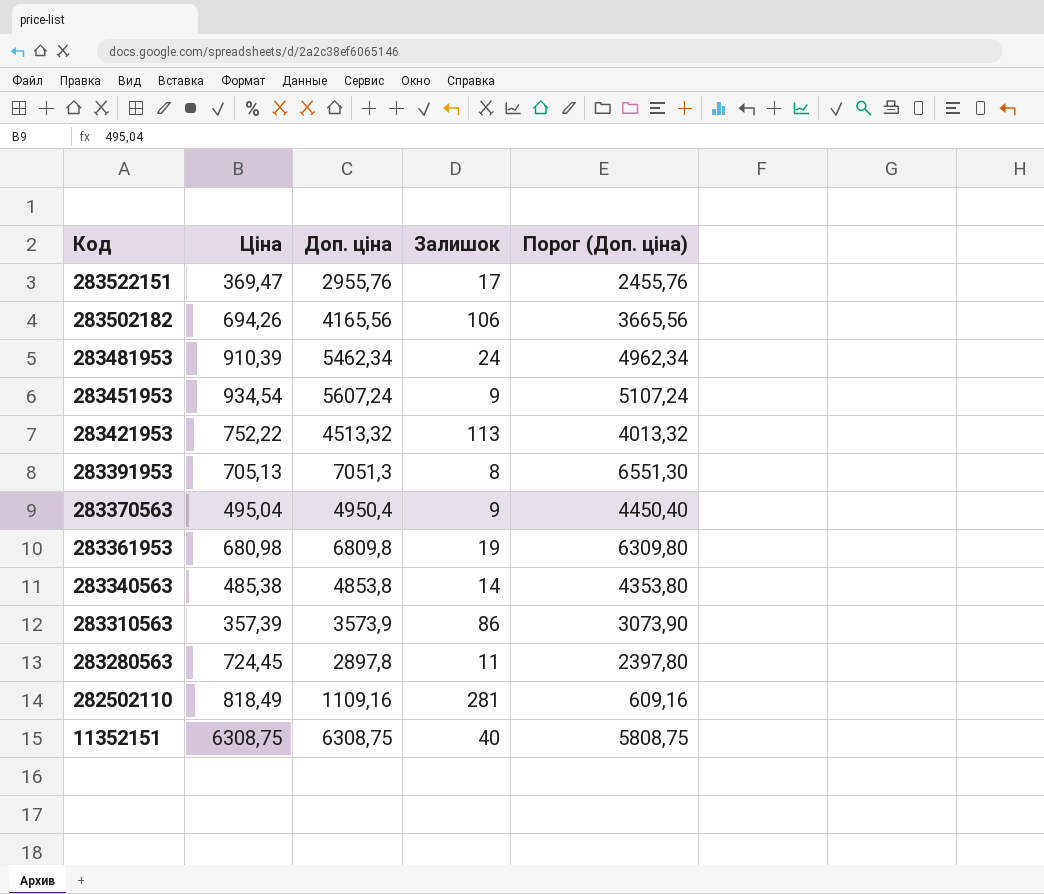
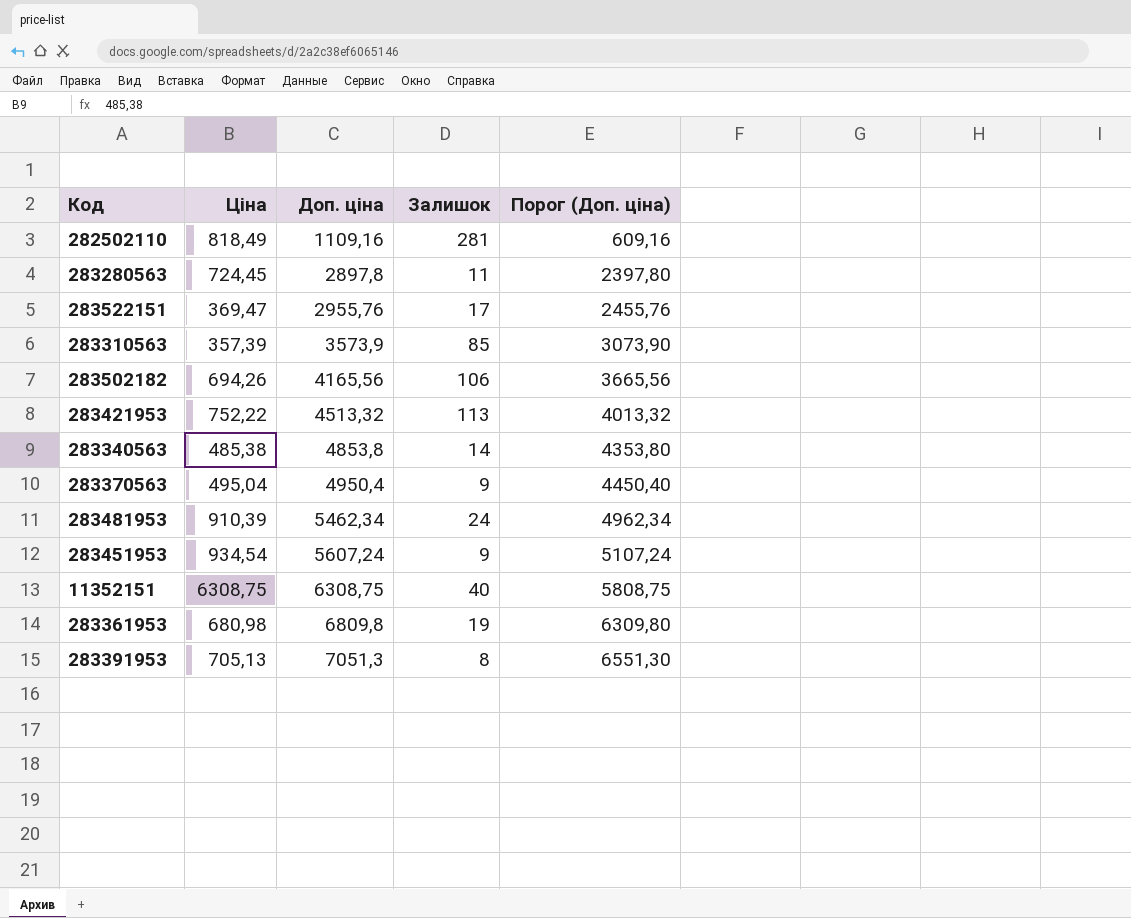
row order: Код descending -> Доп. ціна ascending
283310563 | Залишок: 86 -> 85

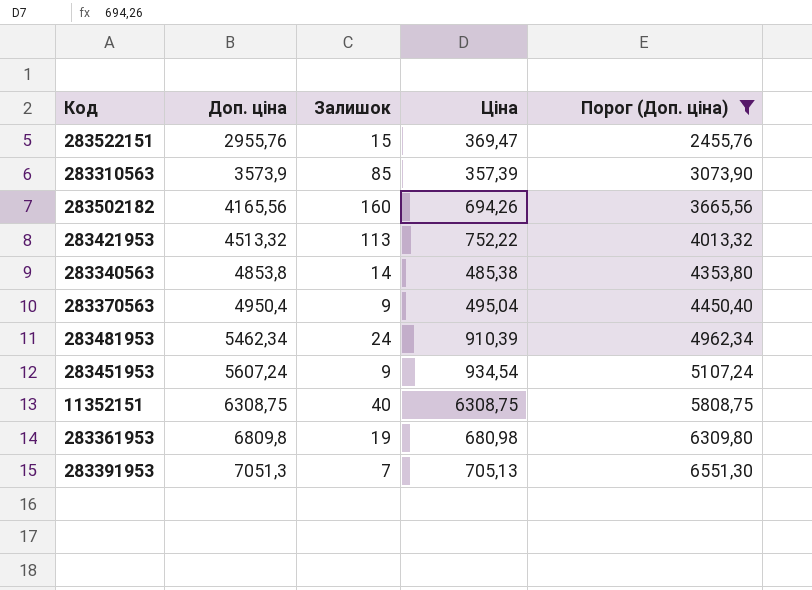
filter: none -> Порог (Доп. ціна) >= 2455,76
column Ціна | position: 2 -> 4
283522151 | Залишок: 17 -> 15
283502182 | Залишок: 106 -> 160
283391953 | Залишок: 8 -> 7

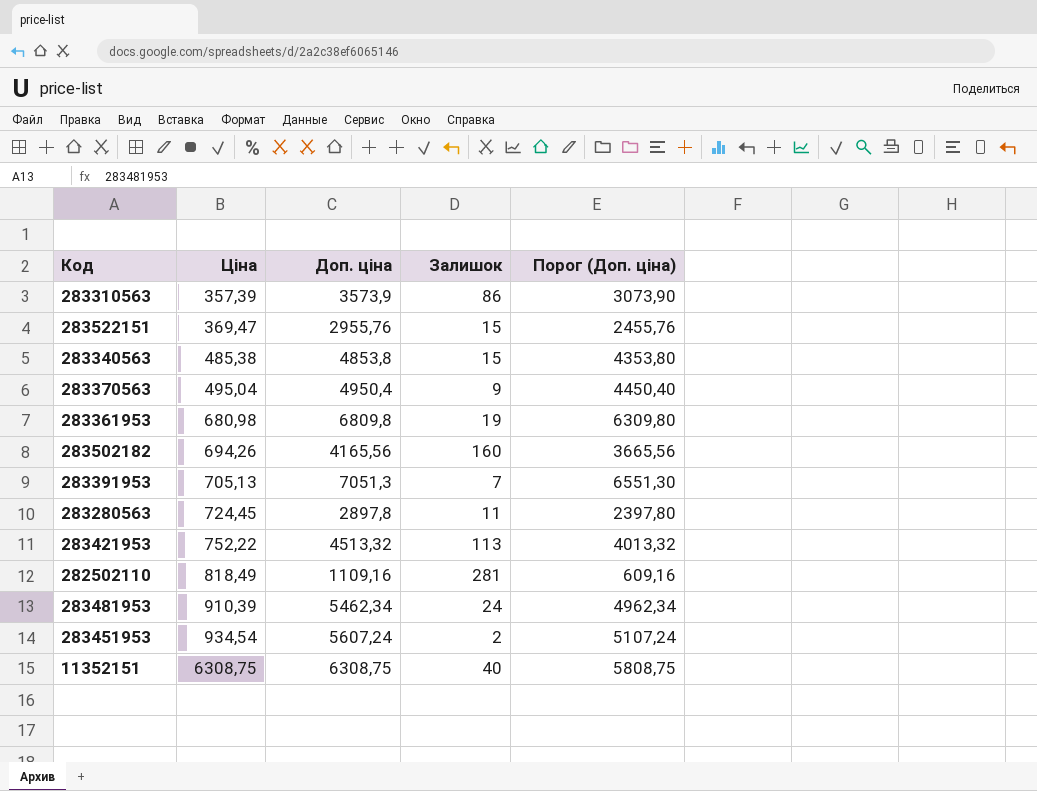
filter: Порог (Доп. ціна) >= 2455,76 -> none
row order: Доп. ціна ascending -> Ціна ascending
column Ціна | position: 4 -> 2
283310563 | Залишок: 85 -> 86
283340563 | Залишок: 14 -> 15
283451953 | Залишок: 9 -> 2

